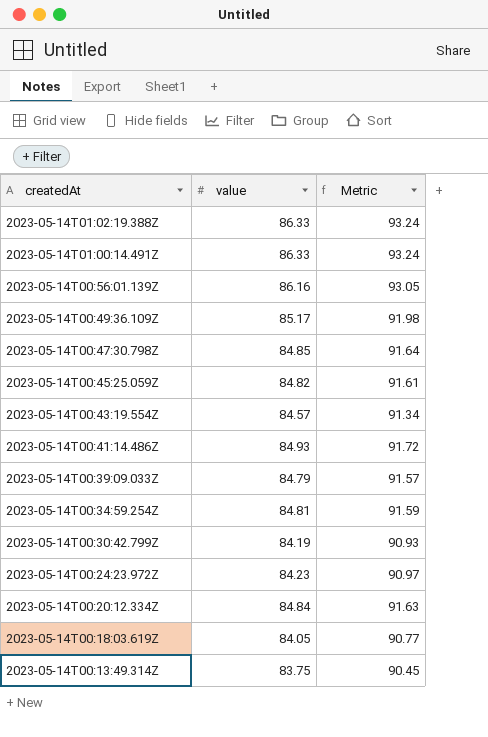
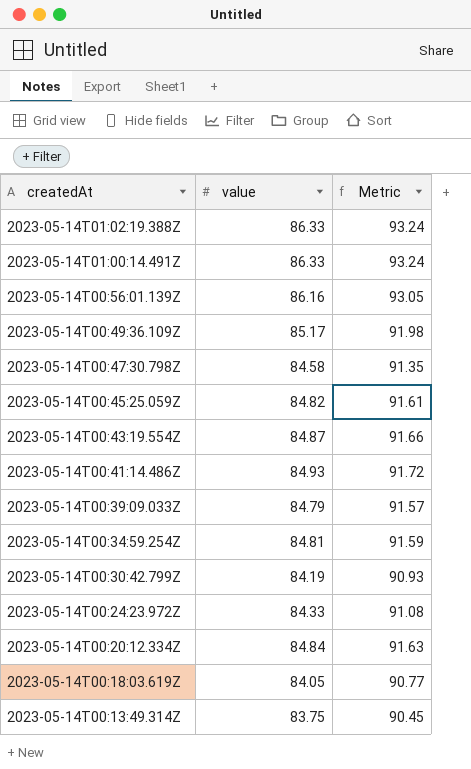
2023-05-14T00:47:30.798Z | value: 84.85 -> 84.58
2023-05-14T00:47:30.798Z | Metric: 91.64 -> 91.35
2023-05-14T00:43:19.554Z | value: 84.57 -> 84.87
2023-05-14T00:43:19.554Z | Metric: 91.34 -> 91.66
2023-05-14T00:24:23.972Z | value: 84.23 -> 84.33
2023-05-14T00:24:23.972Z | Metric: 90.97 -> 91.08

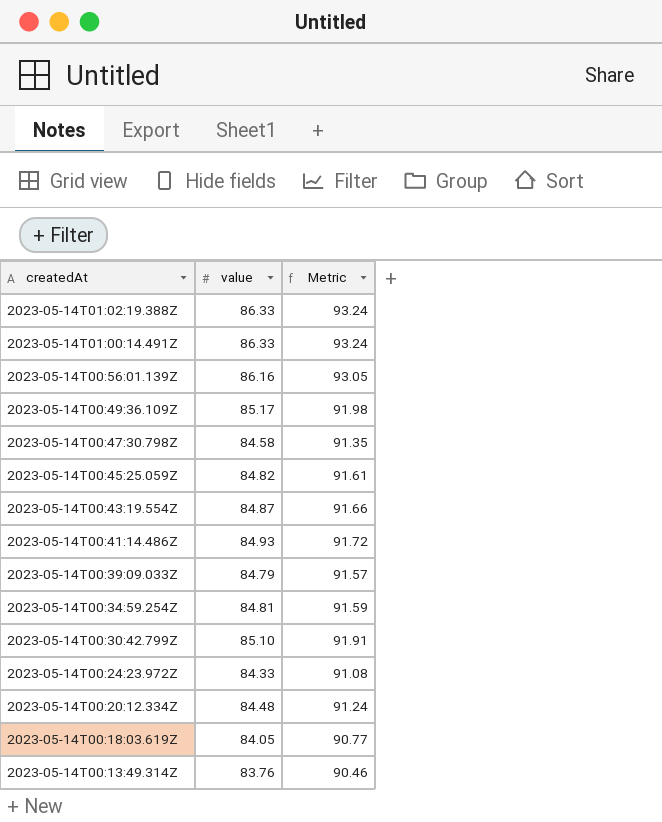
2023-05-14T00:30:42.799Z | value: 84.19 -> 85.10
2023-05-14T00:30:42.799Z | Metric: 90.93 -> 91.91
2023-05-14T00:20:12.334Z | value: 84.84 -> 84.48
2023-05-14T00:20:12.334Z | Metric: 91.63 -> 91.24
2023-05-14T00:13:49.314Z | value: 83.75 -> 83.76
2023-05-14T00:13:49.314Z | Metric: 90.45 -> 90.46

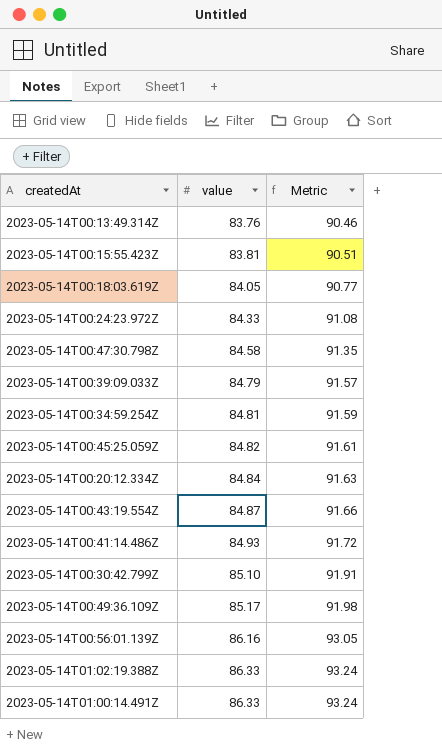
row order: createdAt descending -> value ascending
row 2023-05-14T00:15:55.423Z: none -> 83.81 | 90.51
2023-05-14T00:20:12.334Z | value: 84.48 -> 84.84
2023-05-14T00:20:12.334Z | Metric: 91.24 -> 91.63

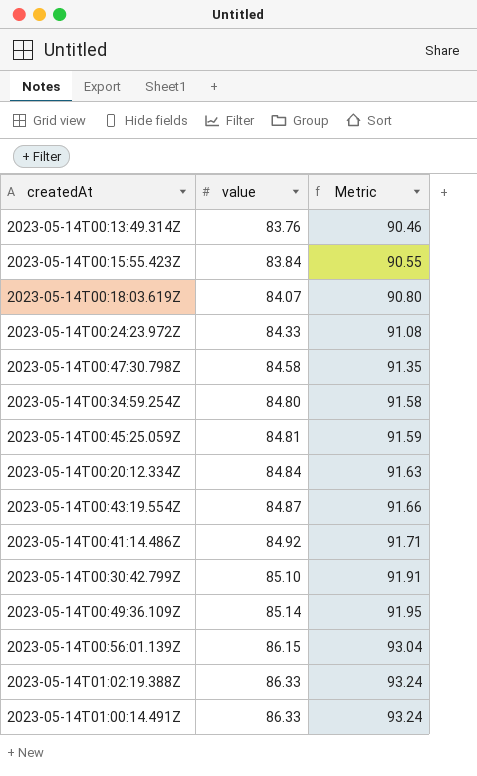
row 2023-05-14T00:39:09.033Z: 84.79 | 91.57 -> none
2023-05-14T00:15:55.423Z | value: 83.81 -> 83.84
2023-05-14T00:15:55.423Z | Metric: 90.51 -> 90.55
2023-05-14T00:18:03.619Z | value: 84.05 -> 84.07
2023-05-14T00:18:03.619Z | Metric: 90.77 -> 90.80
2023-05-14T00:34:59.254Z | value: 84.81 -> 84.80
2023-05-14T00:34:59.254Z | Metric: 91.59 -> 91.58
2023-05-14T00:45:25.059Z | value: 84.82 -> 84.81
2023-05-14T00:45:25.059Z | Metric: 91.61 -> 91.59
2023-05-14T00:41:14.486Z | value: 84.93 -> 84.92
2023-05-14T00:41:14.486Z | Metric: 91.72 -> 91.71
2023-05-14T00:49:36.109Z | value: 85.17 -> 85.14
2023-05-14T00:49:36.109Z | Metric: 91.98 -> 91.95
2023-05-14T00:56:01.139Z | value: 86.16 -> 86.15
2023-05-14T00:56:01.139Z | Metric: 93.05 -> 93.04

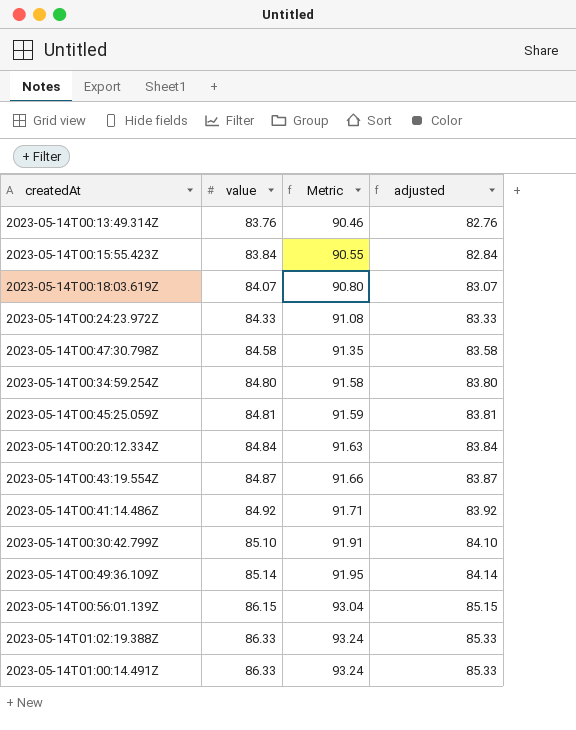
column adjusted | formula: none -> [value] - 1

